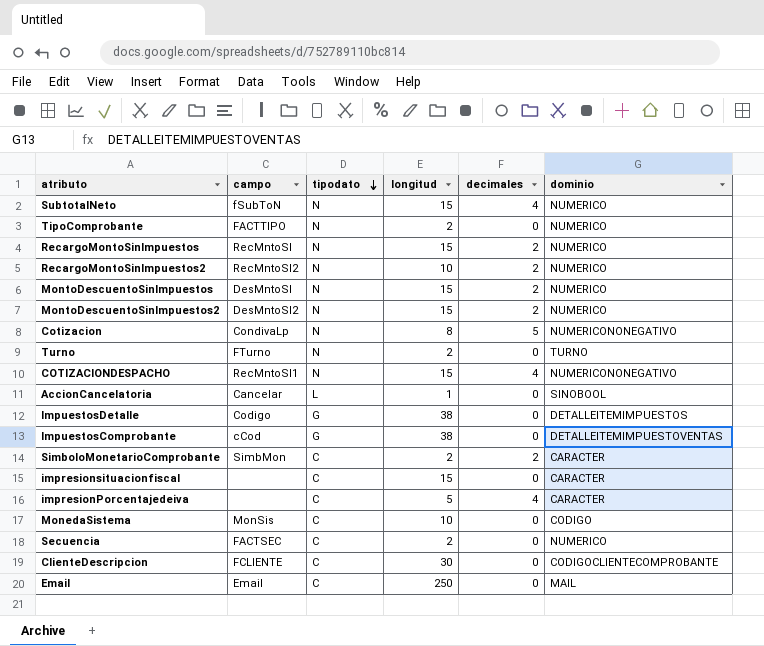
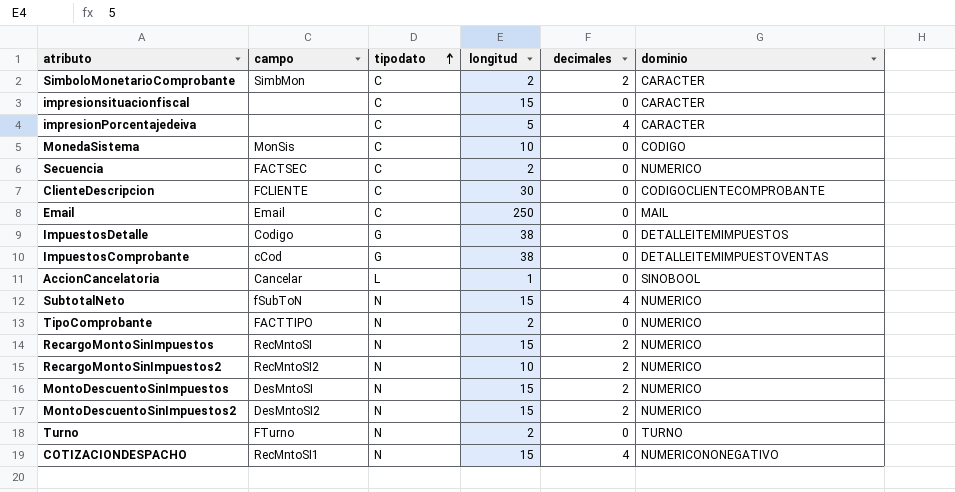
row order: tipodato descending -> tipodato ascending
row Cotizacion: CondivaLp | N | 8 | 5 | NUMERICONONEGATIVO -> none

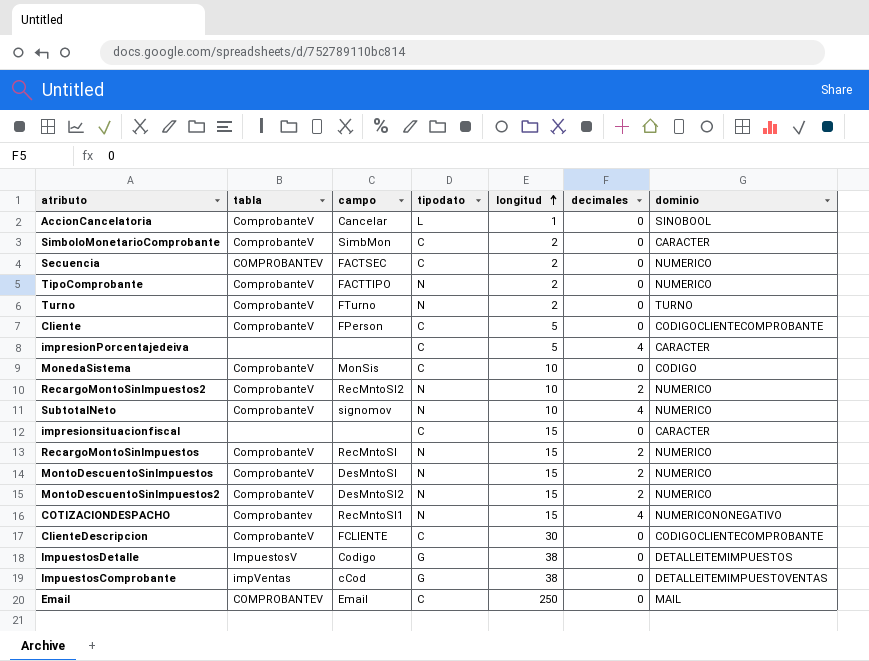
row order: tipodato ascending -> longitud ascending
column tabla | position: none -> 2
SimboloMonetarioComprobante | decimales: 2 -> 0
row Cliente: none -> ComprobanteV | FPerson | C | 5 | 0 | CODIGOCLIENTECOMPROBANTE
SubtotalNeto | campo: fSubToN -> signomov
SubtotalNeto | longitud: 15 -> 10

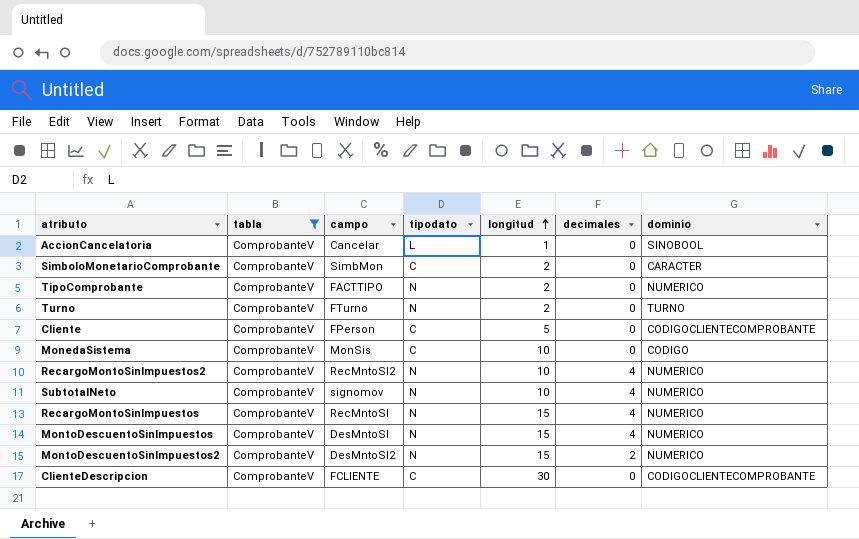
filter: none -> tabla = ComprobanteV
RecargoMontoSinImpuestos2 | decimales: 2 -> 4
RecargoMontoSinImpuestos | decimales: 2 -> 4
MontoDescuentoSinImpuestos | decimales: 2 -> 4

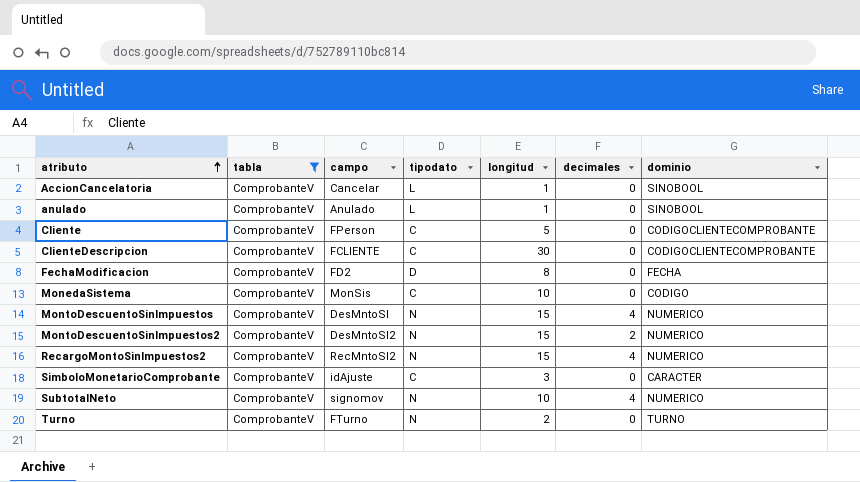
row order: longitud ascending -> atributo ascending
row TipoComprobante: ComprobanteV | FACTTIPO | N | 2 | 0 | NUMERICO -> none
row RecargoMontoSinImpuestos: ComprobanteV | RecMntoSI | N | 15 | 4 | NUMERICO -> none
row anulado: none -> ComprobanteV | Anulado | L | 1 | 0 | SINOBOOL
row FechaModificacion: none -> ComprobanteV | FD2 | D | 8 | 0 | FECHA
RecargoMontoSinImpuestos2 | longitud: 10 -> 15
SimboloMonetarioComprobante | campo: SimbMon -> idAjuste
SimboloMonetarioComprobante | longitud: 2 -> 3

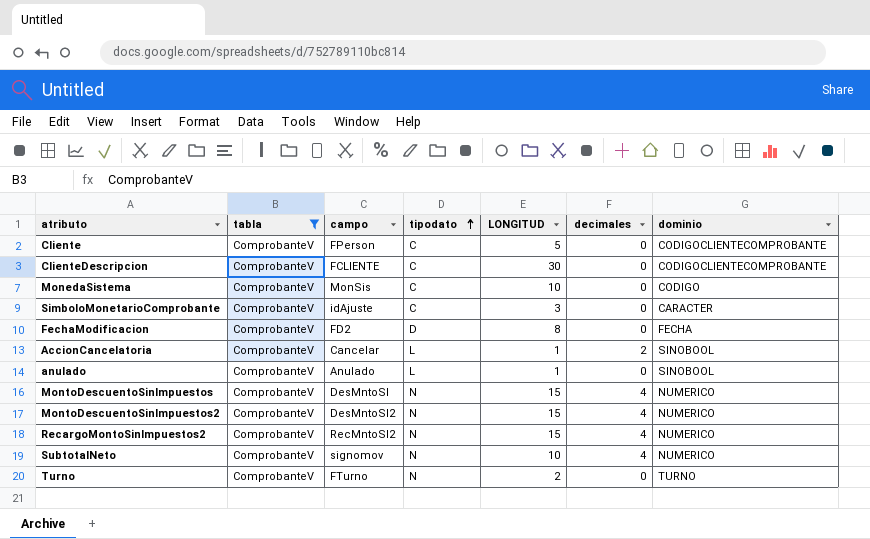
row order: atributo ascending -> tipodato ascending
column name: longitud -> LONGITUD
AccionCancelatoria | decimales: 0 -> 2
MontoDescuentoSinImpuestos2 | decimales: 2 -> 4

